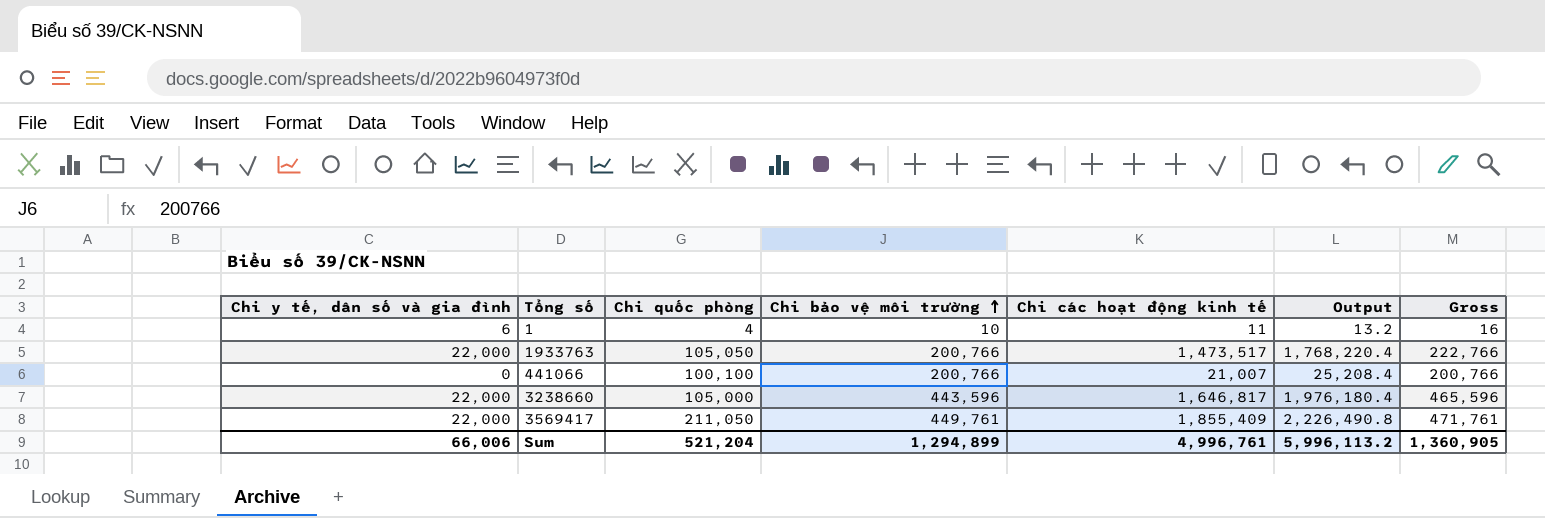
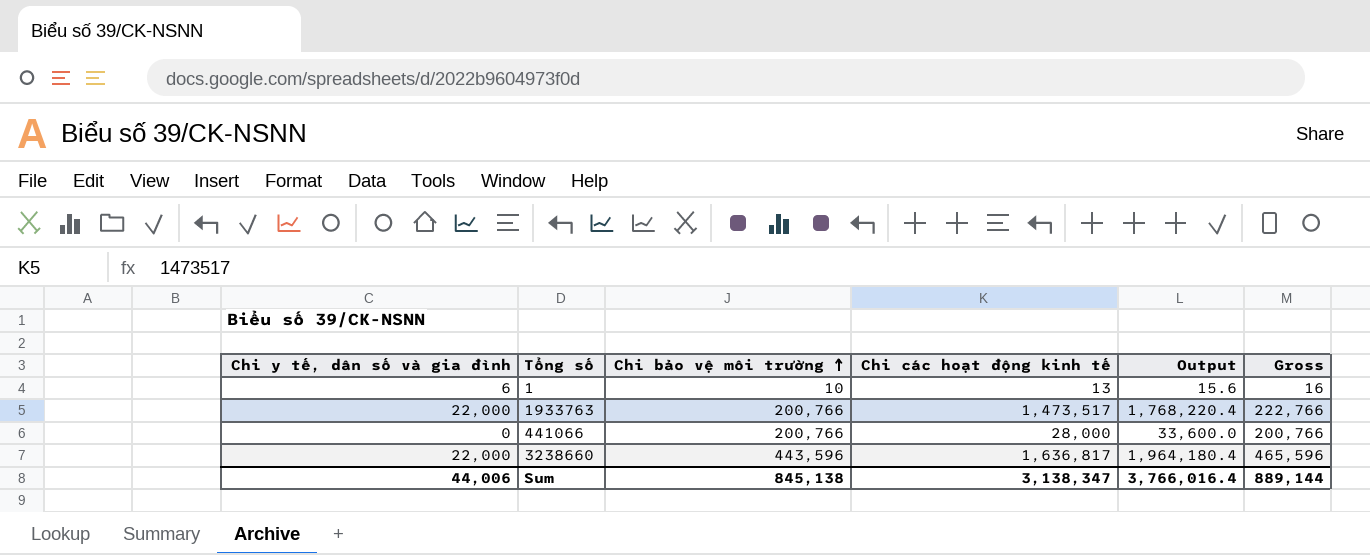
column Chi quốc phòng | position: 3 -> none
row 3569417: 22,000 | 211,050 | 449,761 | 1,855,409 | 2,226,490.8 | 471,761 -> none
1 | Chi các hoạt động kinh tế: 11 -> 13
1 | Output: 13.2 -> 15.6
441066 | Chi các hoạt động kinh tế: 21,007 -> 28,000
441066 | Output: 25,208.4 -> 33,600.0
3238660 | Chi các hoạt động kinh tế: 1,646,817 -> 1,636,817
3238660 | Output: 1,976,180.4 -> 1,964,180.4
Sum | Chi y tế, dân số và gia đình: 66,006 -> 44,006
Sum | Chi bảo vệ môi trường: 1,294,899 -> 845,138
Sum | Chi các hoạt động kinh tế: 4,996,761 -> 3,138,347
Sum | Output: 5,996,113.2 -> 3,766,016.4
Sum | Gross: 1,360,905 -> 889,144

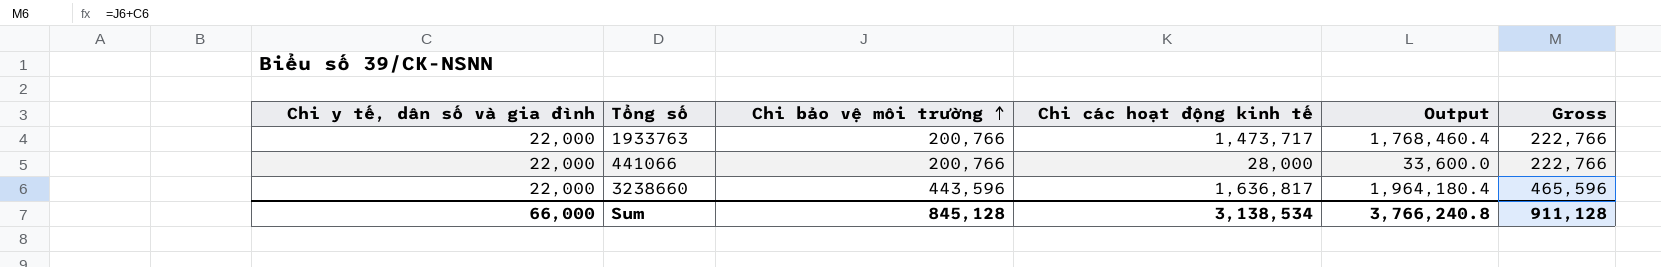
row 1: 6 | 10 | 13 | 15.6 | 16 -> none
1933763 | Chi các hoạt động kinh tế: 1,473,517 -> 1,473,717
1933763 | Output: 1,768,220.4 -> 1,768,460.4
441066 | Chi y tế, dân số và gia đình: 0 -> 22,000
441066 | Gross: 200,766 -> 222,766
Sum | Chi y tế, dân số và gia đình: 44,006 -> 66,000
Sum | Chi bảo vệ môi trường: 845,138 -> 845,128
Sum | Chi các hoạt động kinh tế: 3,138,347 -> 3,138,534
Sum | Output: 3,766,016.4 -> 3,766,240.8
Sum | Gross: 889,144 -> 911,128

